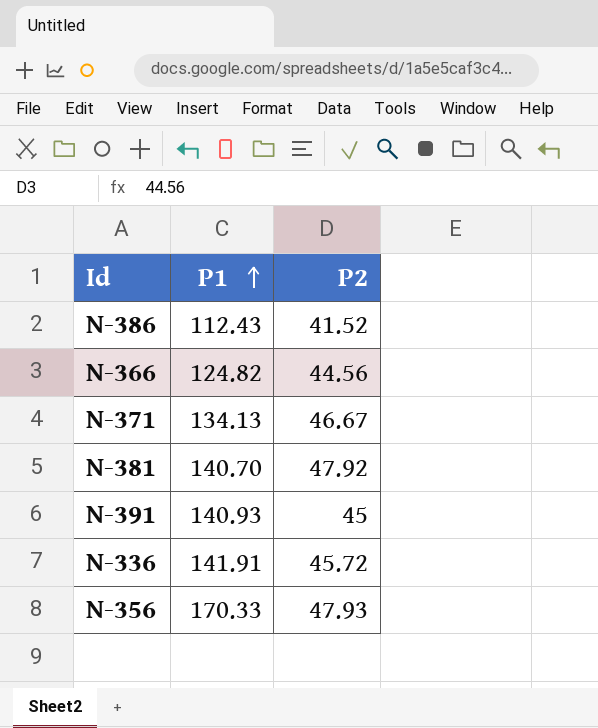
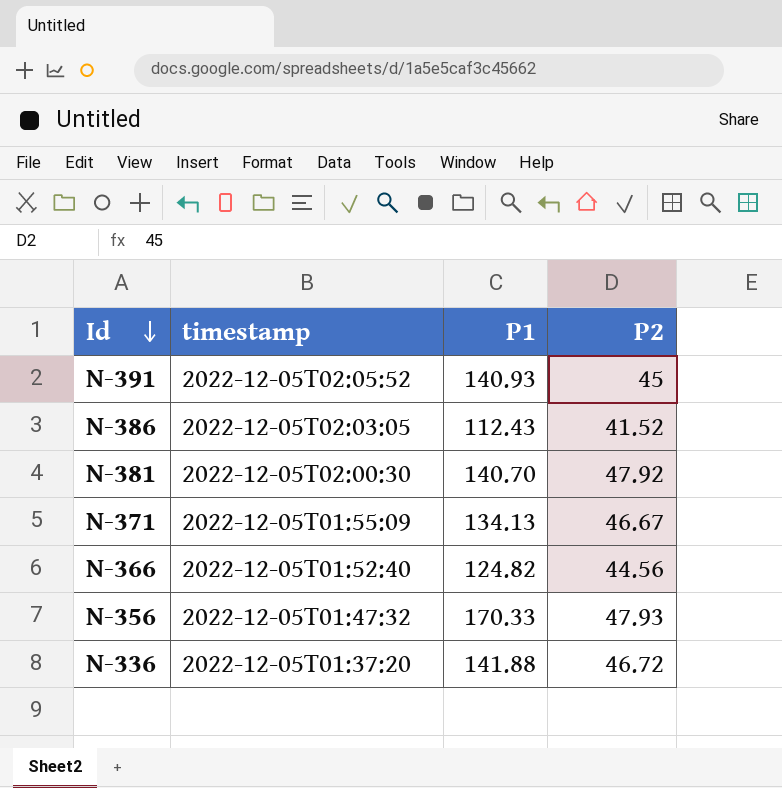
row order: P1 ascending -> Id descending
column timestamp | position: none -> 2
N-336 | P1: 141.91 -> 141.88
N-336 | P2: 45.72 -> 46.72

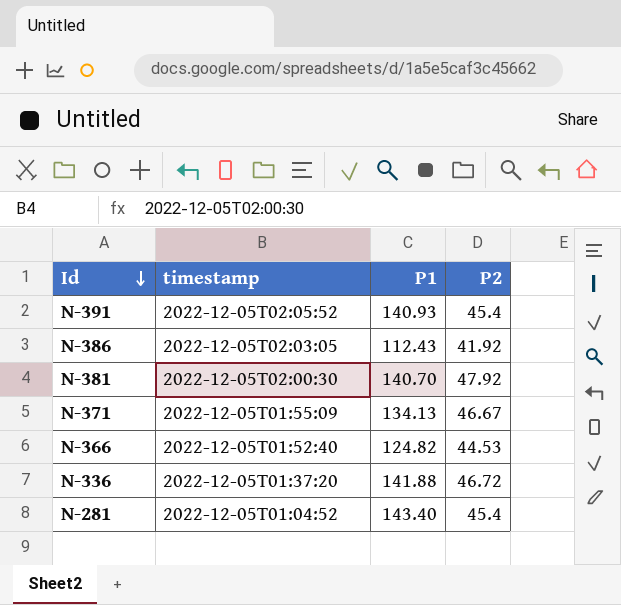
row N-356: 2022-12-05T01:47:32 | 170.33 | 47.93 -> none
N-391 | P2: 45 -> 45.4
N-386 | P2: 41.52 -> 41.92
N-366 | P2: 44.56 -> 44.53
row N-281: none -> 2022-12-05T01:04:52 | 143.40 | 45.4

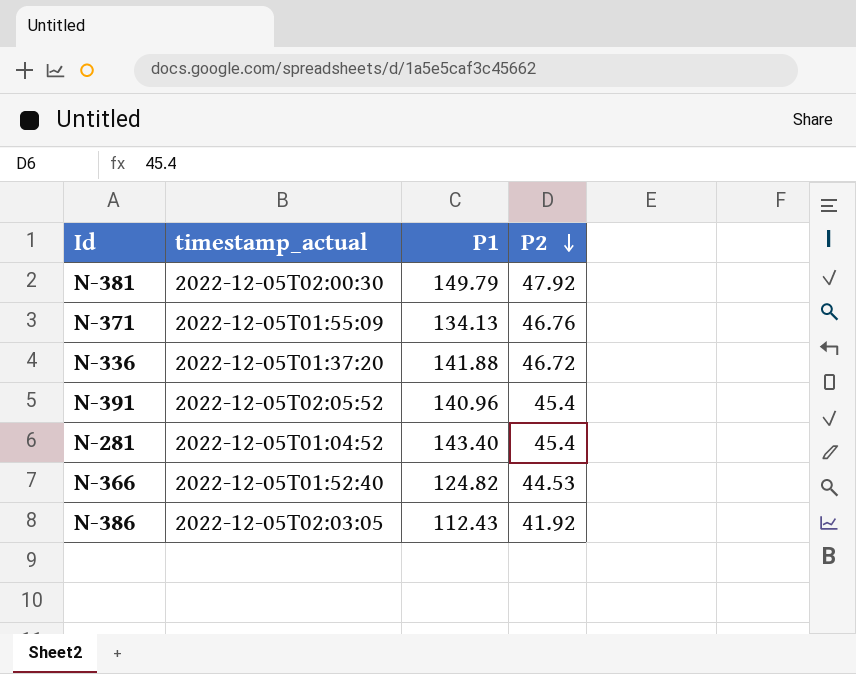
row order: Id descending -> P2 descending
column name: timestamp -> timestamp_actual
N-381 | P1: 140.70 -> 149.79
N-371 | P2: 46.67 -> 46.76
N-391 | P1: 140.93 -> 140.96

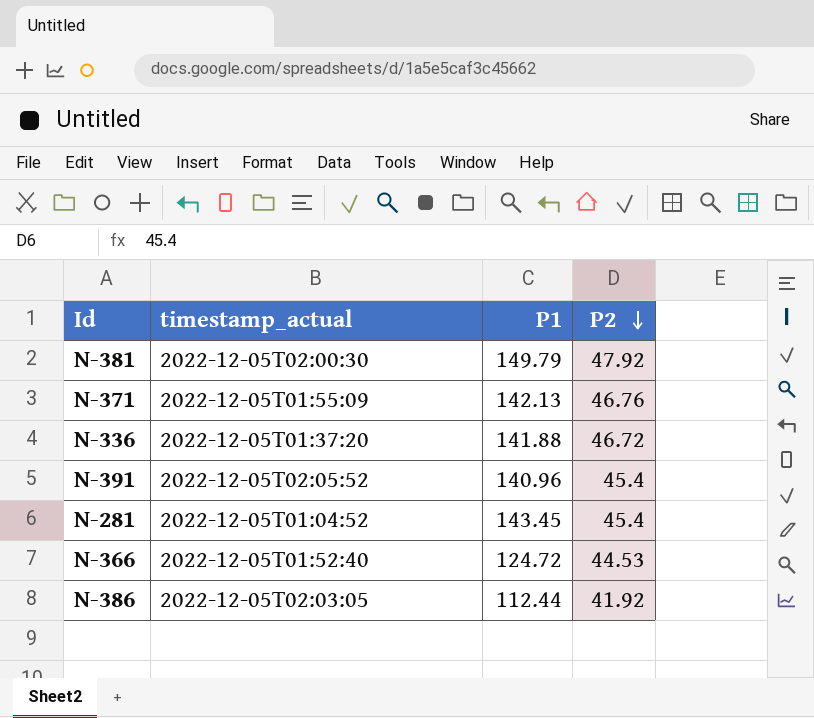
N-371 | P1: 134.13 -> 142.13
N-281 | P1: 143.40 -> 143.45
N-366 | P1: 124.82 -> 124.72
N-386 | P1: 112.43 -> 112.44

